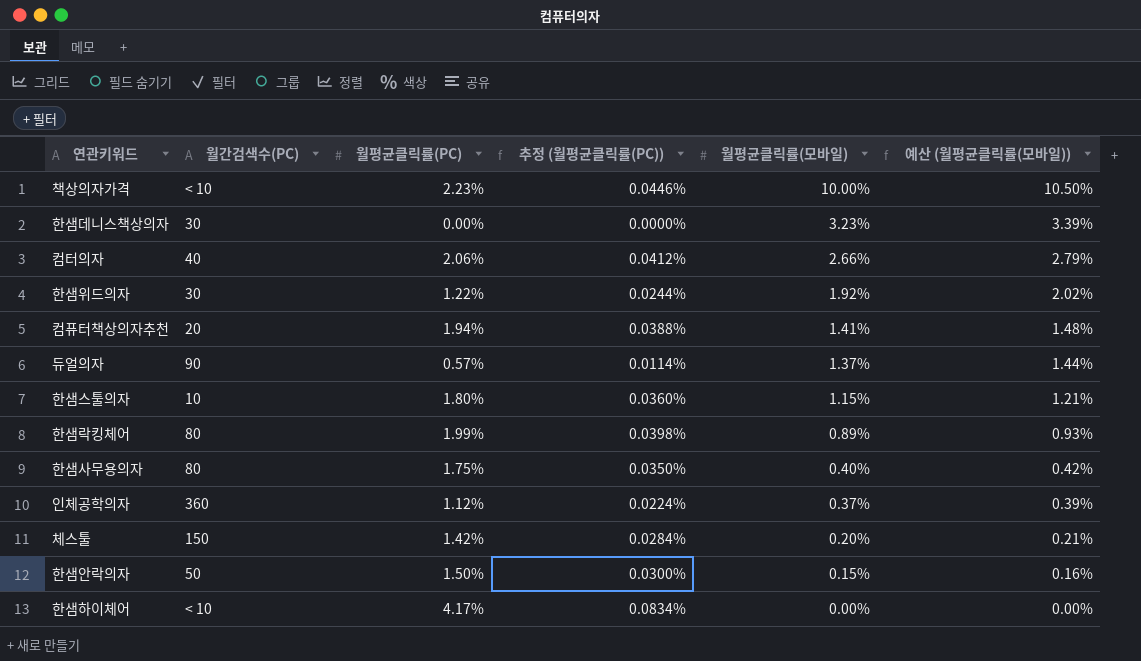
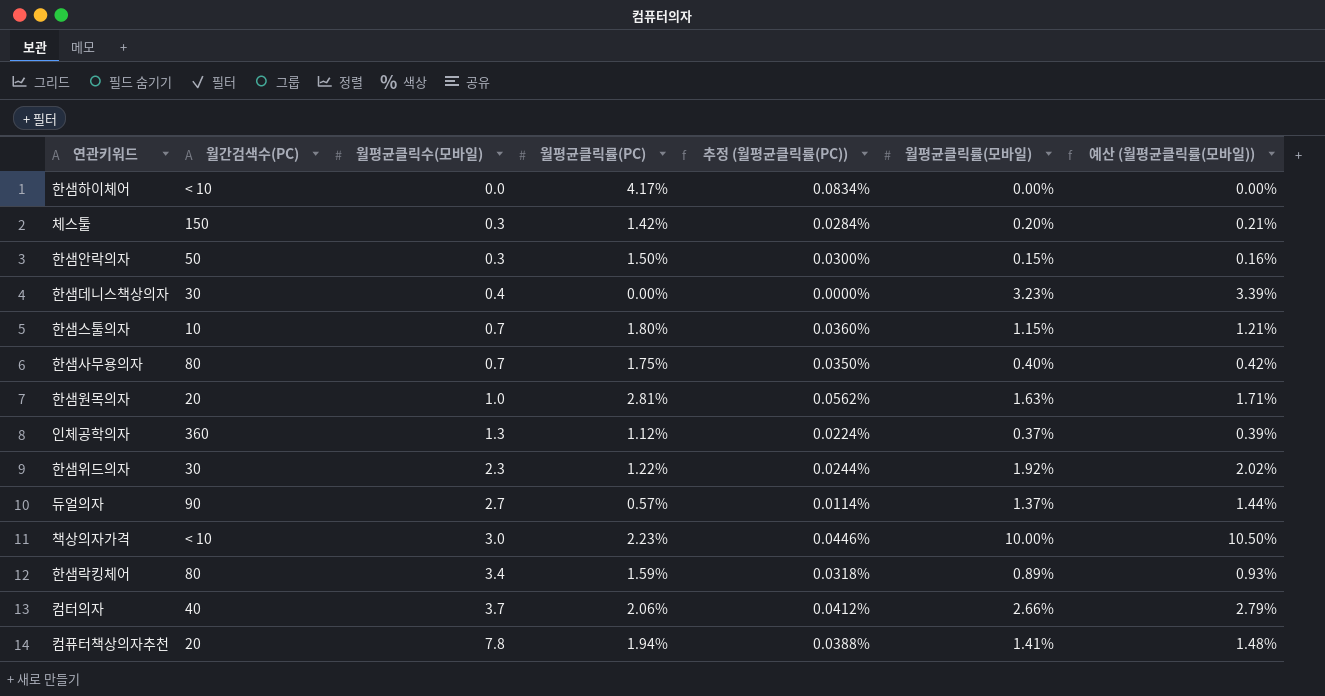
row order: 월평균클릭률(모바일) descending -> 월평균클릭수(모바일) ascending
column 월평균클릭수(모바일) | position: none -> 3
row 한샘원목의자: none -> 20 | 1.0 | 2.81% | 0.0562% | 1.63% | 1.71%
한샘락킹체어 | 월평균클릭률(PC): 1.99% -> 1.59%
한샘락킹체어 | 추정 (월평균클릭률(PC)): 0.0398% -> 0.0318%

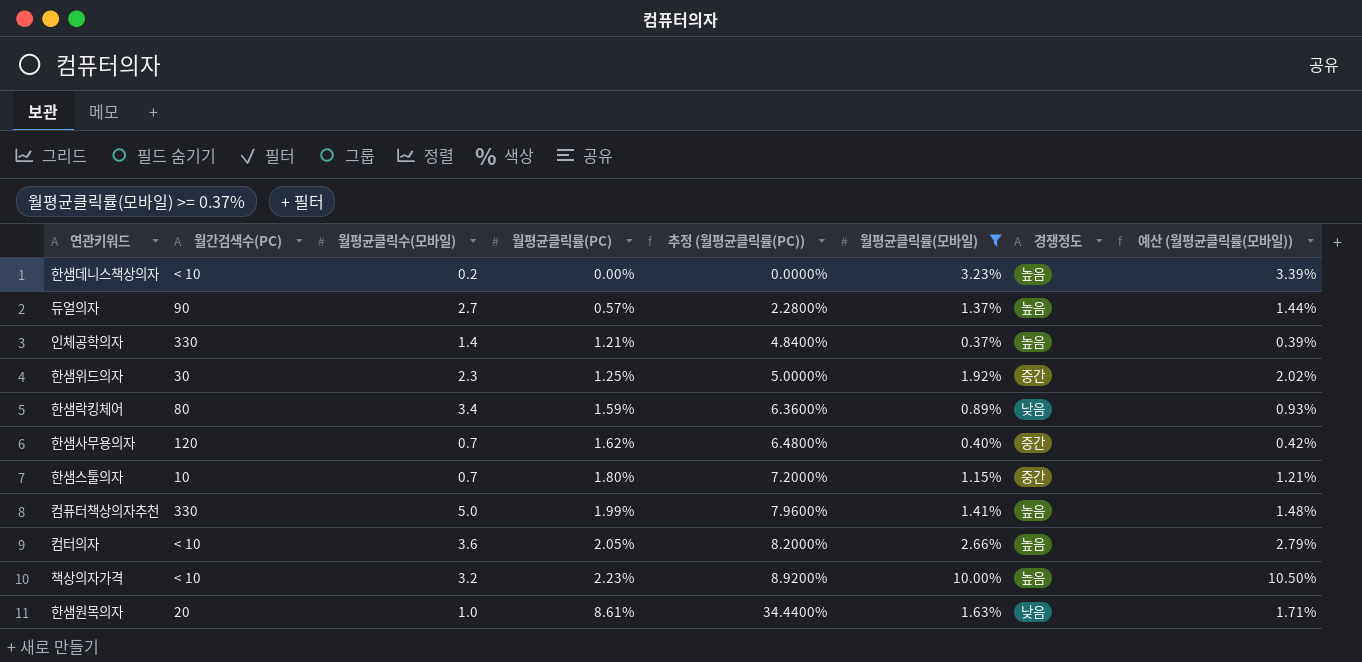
filter: none -> 월평균클릭률(모바일) >= 0.37%
row order: 월평균클릭수(모바일) ascending -> 월평균클릭률(PC) ascending
column 추정 (월평균클릭률(PC)) | formula: [월평균클릭률(PC)] * 0.02 -> [월평균클릭률(PC)] * 4
column 경쟁정도 | position: none -> 7
한샘데니스책상의자 | 월간검색수(PC): 30 -> < 10
한샘데니스책상의자 | 월평균클릭수(모바일): 0.4 -> 0.2
인체공학의자 | 월간검색수(PC): 360 -> 330
인체공학의자 | 월평균클릭수(모바일): 1.3 -> 1.4
인체공학의자 | 월평균클릭률(PC): 1.12% -> 1.21%
한샘위드의자 | 월평균클릭률(PC): 1.22% -> 1.25%
한샘사무용의자 | 월간검색수(PC): 80 -> 120
한샘사무용의자 | 월평균클릭률(PC): 1.75% -> 1.62%
컴퓨터책상의자추천 | 월간검색수(PC): 20 -> 330
컴퓨터책상의자추천 | 월평균클릭수(모바일): 7.8 -> 5.0
컴퓨터책상의자추천 | 월평균클릭률(PC): 1.94% -> 1.99%
컴터의자 | 월간검색수(PC): 40 -> < 10
컴터의자 | 월평균클릭수(모바일): 3.7 -> 3.6
컴터의자 | 월평균클릭률(PC): 2.06% -> 2.05%
책상의자가격 | 월평균클릭수(모바일): 3.0 -> 3.2
한샘원목의자 | 월평균클릭률(PC): 2.81% -> 8.61%

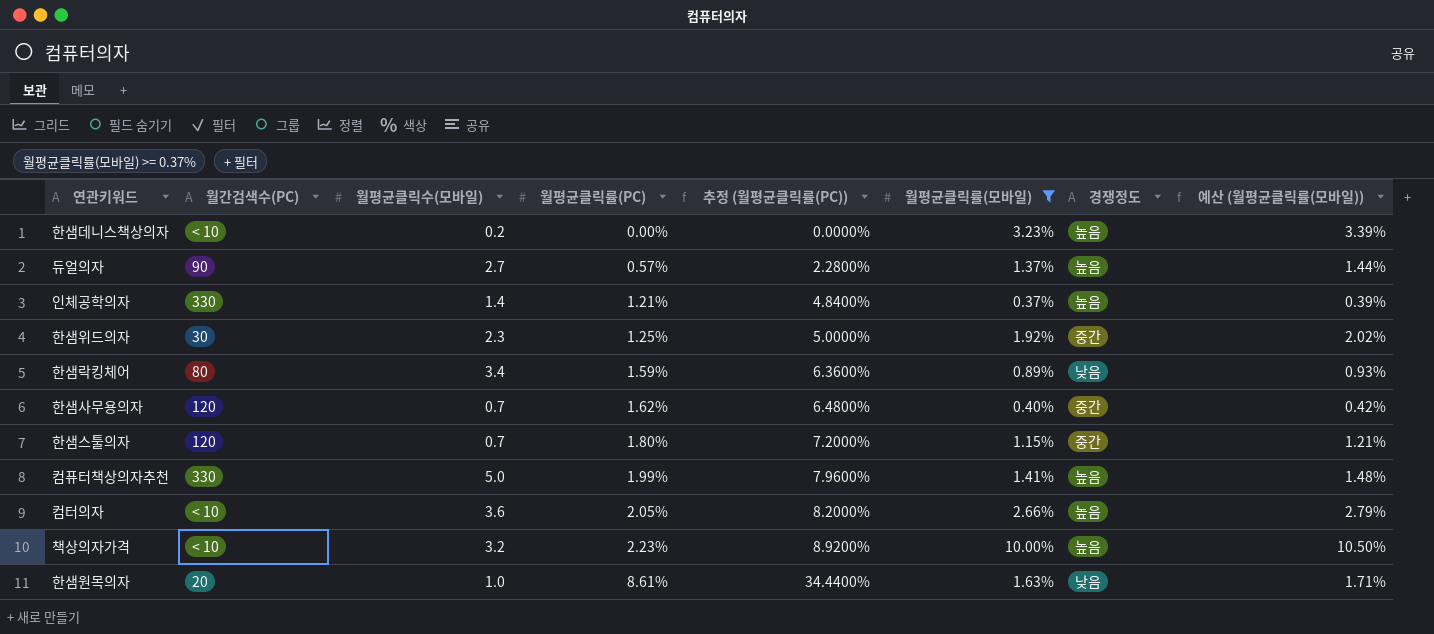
한샘스툴의자 | 월간검색수(PC): 10 -> 120

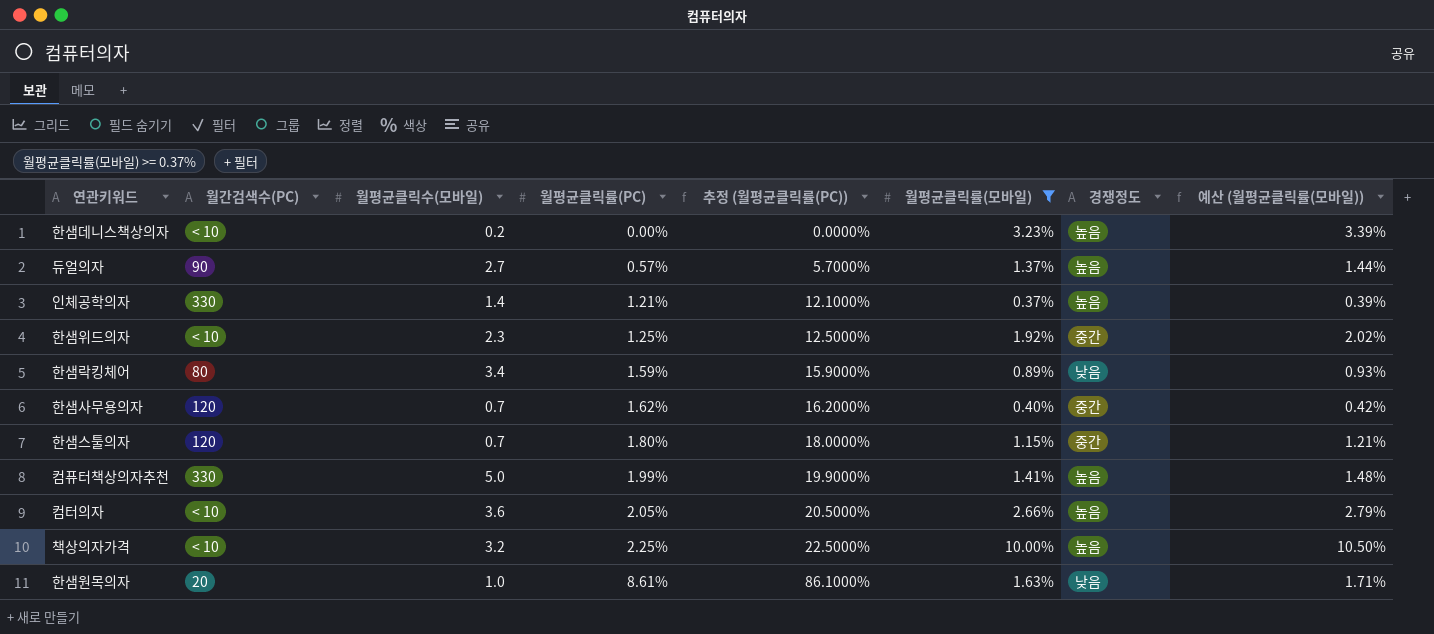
column 추정 (월평균클릭률(PC)) | formula: [월평균클릭률(PC)] * 4 -> [월평균클릭률(PC)] * 10
한샘위드의자 | 월간검색수(PC): 30 -> < 10
책상의자가격 | 월평균클릭률(PC): 2.23% -> 2.25%

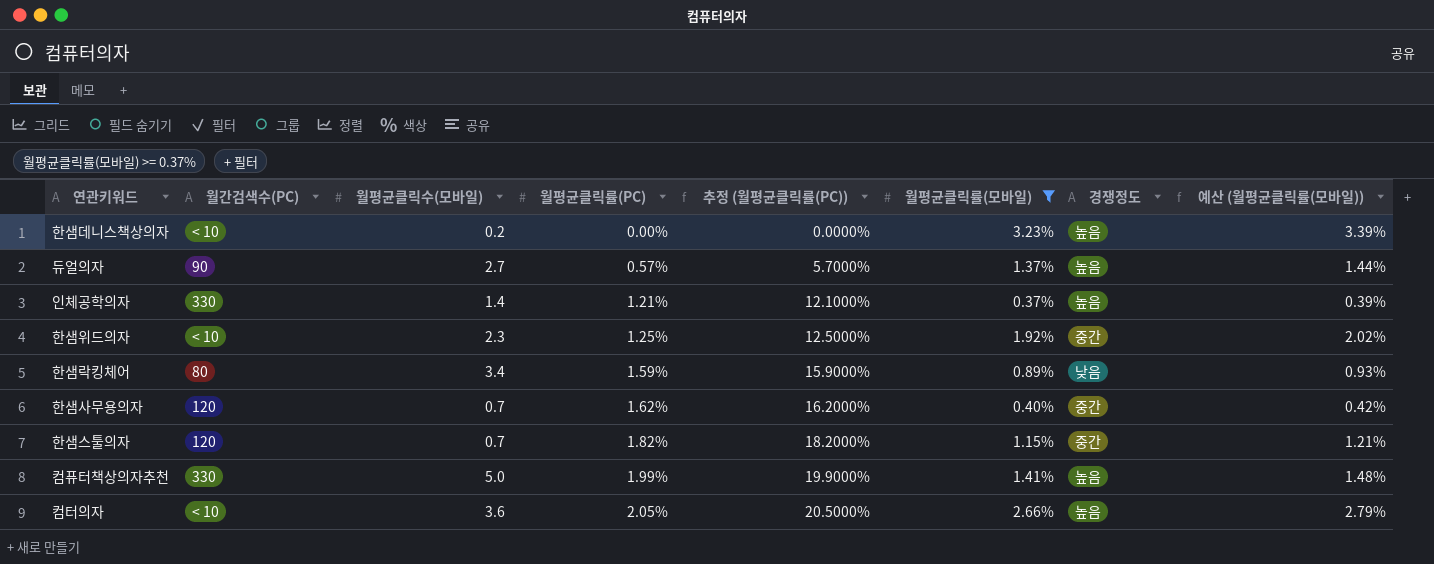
row 책상의자가격: < 10 | 3.2 | 2.25% | 22.5000% | 10.00% | 높음 | 10.50% -> none
row 한샘원목의자: 20 | 1.0 | 8.61% | 86.1000% | 1.63% | 낮음 | 1.71% -> none
한샘스툴의자 | 월평균클릭률(PC): 1.80% -> 1.82%
한샘스툴의자 | 추정 (월평균클릭률(PC)): 18.0000% -> 18.2000%

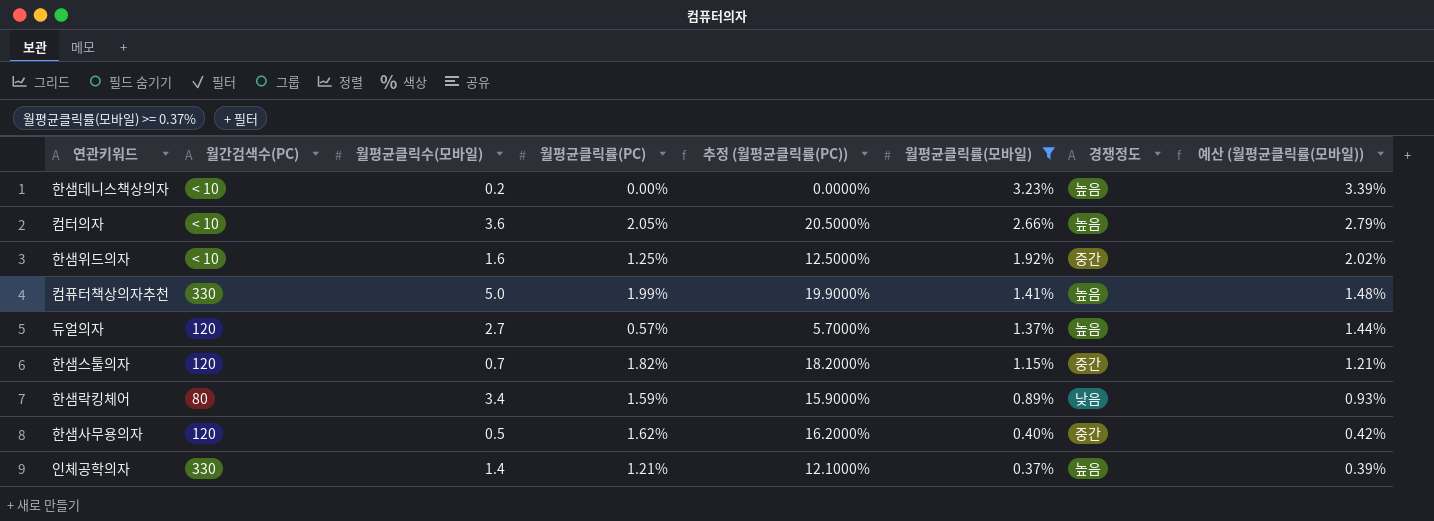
row order: 월평균클릭률(PC) ascending -> 월평균클릭률(모바일) descending
한샘위드의자 | 월평균클릭수(모바일): 2.3 -> 1.6
듀얼의자 | 월간검색수(PC): 90 -> 120
한샘사무용의자 | 월평균클릭수(모바일): 0.7 -> 0.5

